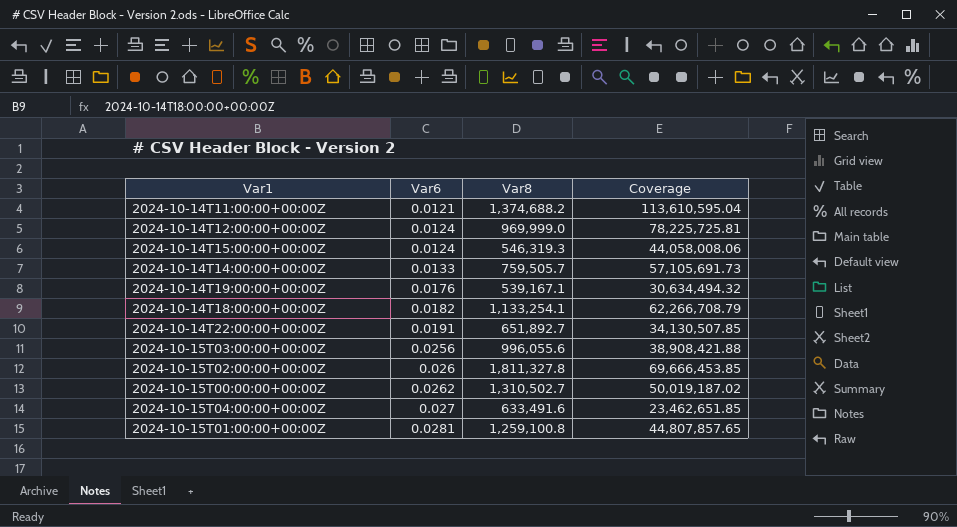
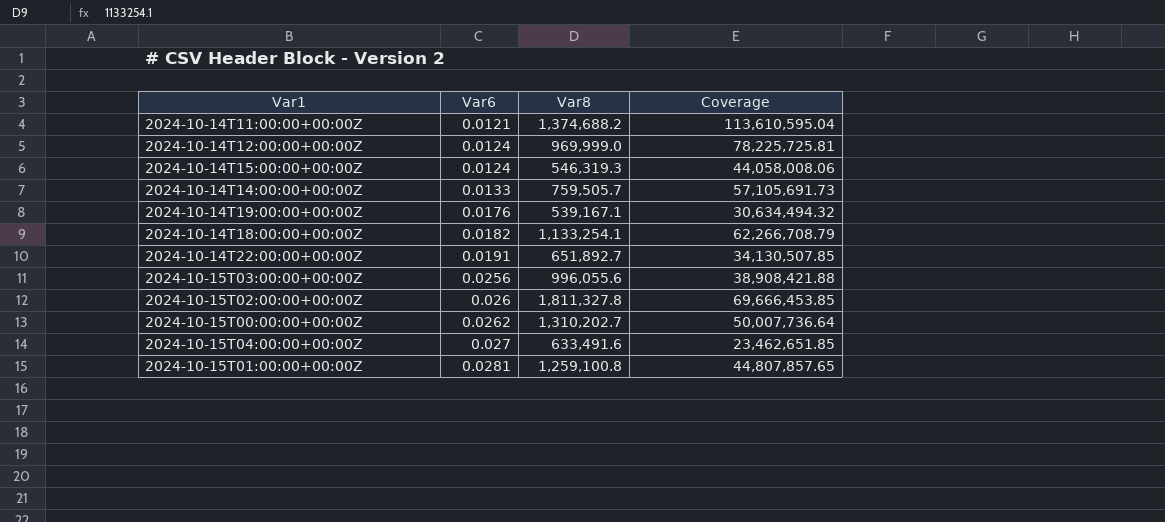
2024-10-15T00:00:00+00:00Z | Var8: 1,310,502.7 -> 1,310,202.7
2024-10-15T00:00:00+00:00Z | Coverage: 50,019,187.02 -> 50,007,736.64

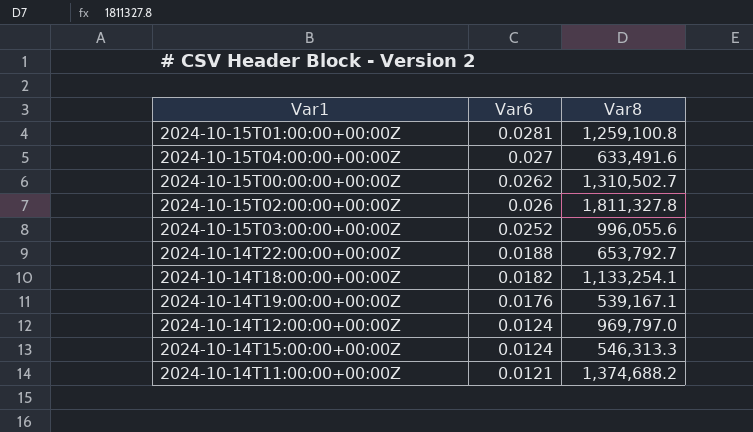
row order: Var6 ascending -> Var6 descending
column Coverage | formula: [Var8] / [Var6] -> none
row 2024-10-14T14:00:00+00:00Z: 0.0133 | 759,505.7 | 57,105,691.73 -> none
2024-10-15T00:00:00+00:00Z | Var8: 1,310,202.7 -> 1,310,502.7
2024-10-15T03:00:00+00:00Z | Var6: 0.0256 -> 0.0252
2024-10-14T22:00:00+00:00Z | Var6: 0.0191 -> 0.0188
2024-10-14T22:00:00+00:00Z | Var8: 651,892.7 -> 653,792.7
2024-10-14T12:00:00+00:00Z | Var8: 969,999.0 -> 969,797.0
2024-10-14T15:00:00+00:00Z | Var8: 546,319.3 -> 546,313.3

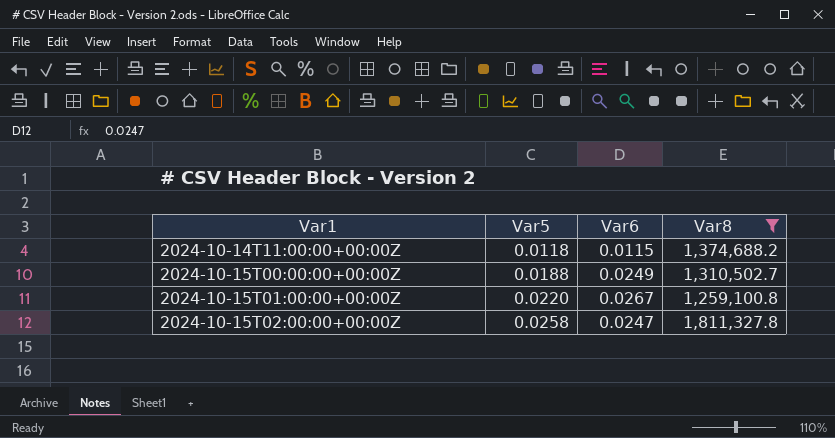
filter: none -> Var8 >= 1,259,100.8
row order: Var6 descending -> Var1 ascending
column Var5 | position: none -> 2
2024-10-14T11:00:00+00:00Z | Var6: 0.0121 -> 0.0115
2024-10-15T00:00:00+00:00Z | Var6: 0.0262 -> 0.0249
2024-10-15T01:00:00+00:00Z | Var6: 0.0281 -> 0.0267
2024-10-15T02:00:00+00:00Z | Var6: 0.026 -> 0.0247

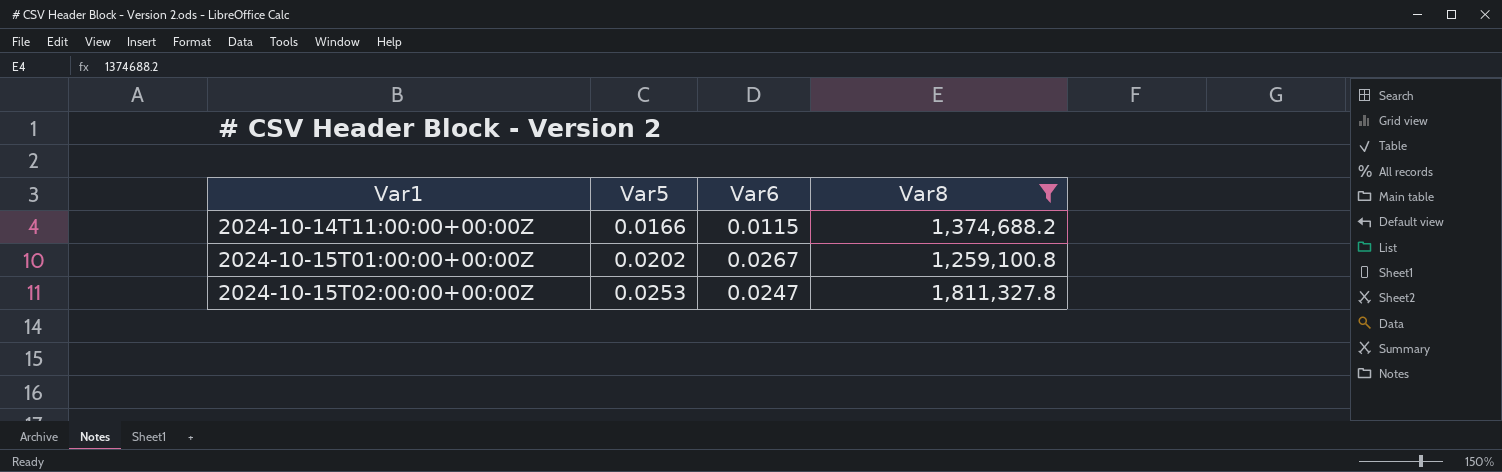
row 2024-10-15T00:00:00+00:00Z: 0.0188 | 0.0249 | 1,310,502.7 -> none
2024-10-14T11:00:00+00:00Z | Var5: 0.0118 -> 0.0166
2024-10-15T01:00:00+00:00Z | Var5: 0.0220 -> 0.0202
2024-10-15T02:00:00+00:00Z | Var5: 0.0258 -> 0.0253

